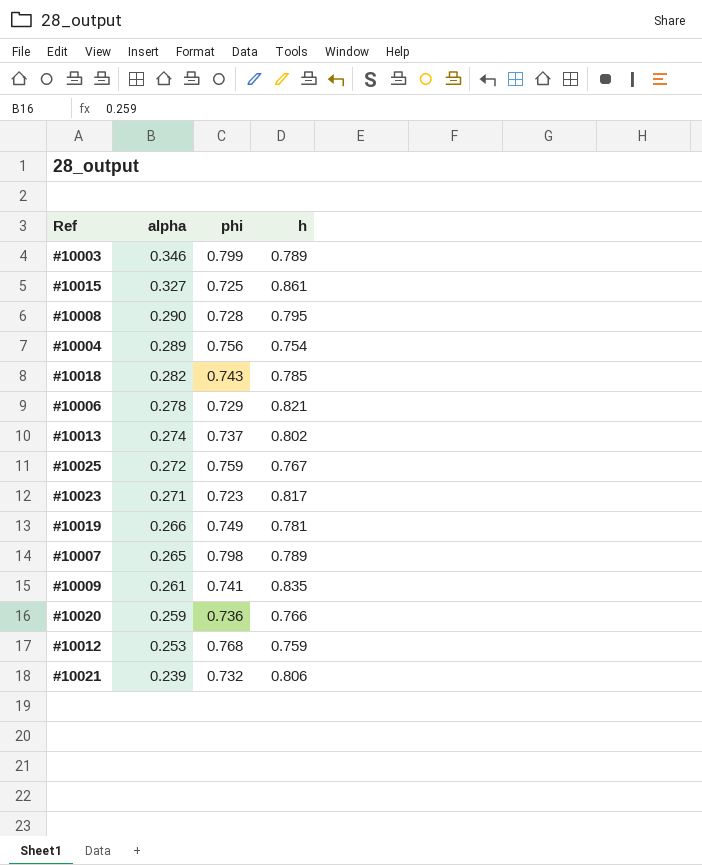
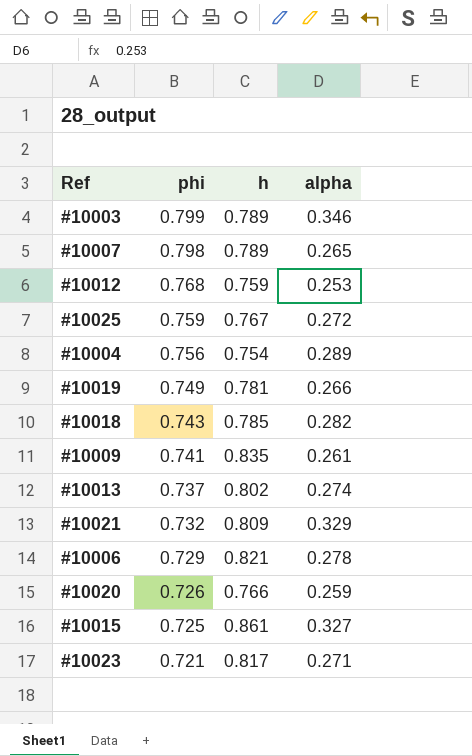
row order: alpha descending -> phi descending
column alpha | position: 2 -> 4
row #10008: 0.290 | 0.728 | 0.795 -> none
#10021 | h: 0.806 -> 0.809
#10021 | alpha: 0.239 -> 0.329
#10020 | phi: 0.736 -> 0.726
#10023 | phi: 0.723 -> 0.721

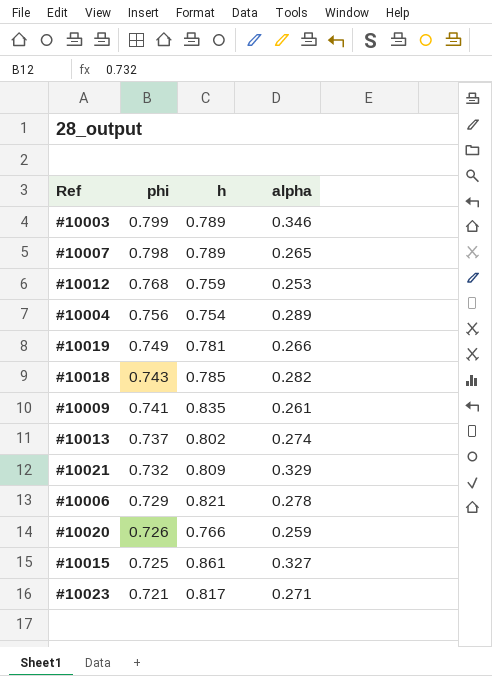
row #10025: 0.759 | 0.767 | 0.272 -> none

